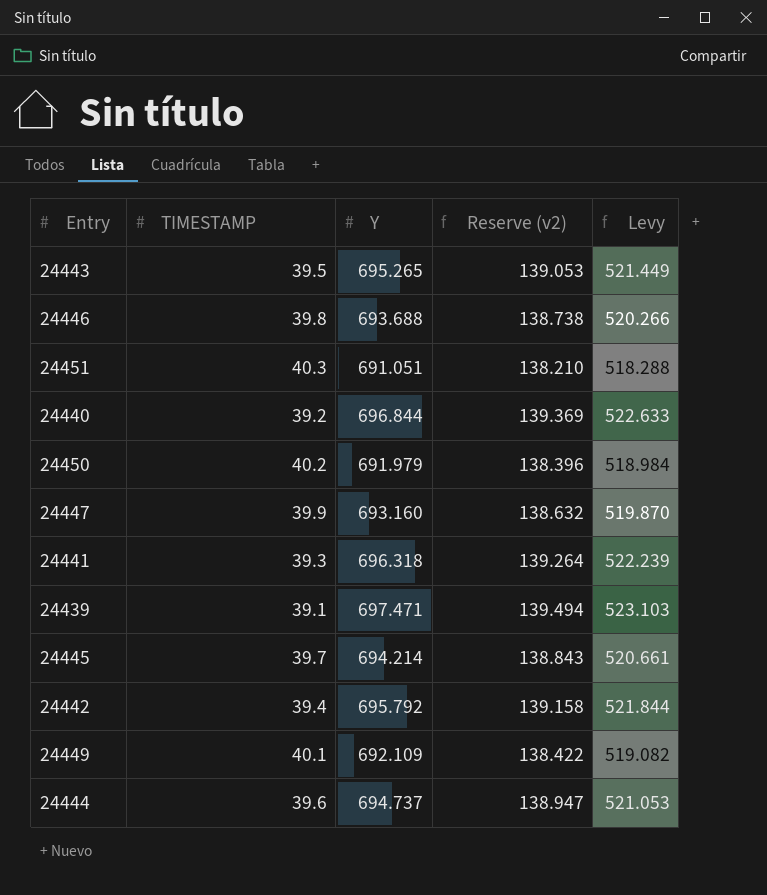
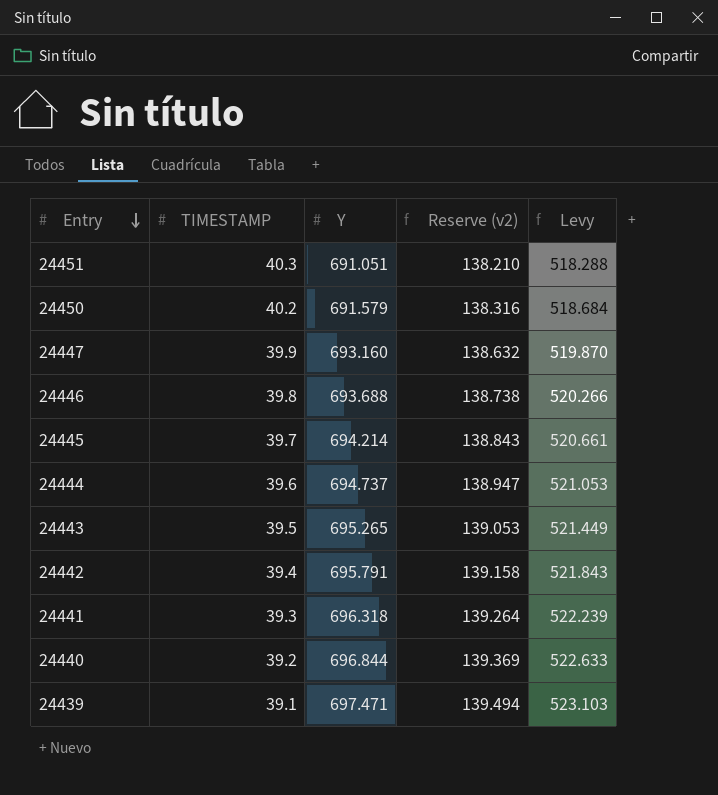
row order: none -> Entry descending
row 24449: 40.1 | 692.109 | 138.422 | 519.082 -> none
24450 | Y: 691.979 -> 691.579
24450 | Reserve (v2): 138.396 -> 138.316
24450 | Levy: 518.984 -> 518.684
24442 | Y: 695.792 -> 695.791
24442 | Levy: 521.844 -> 521.843

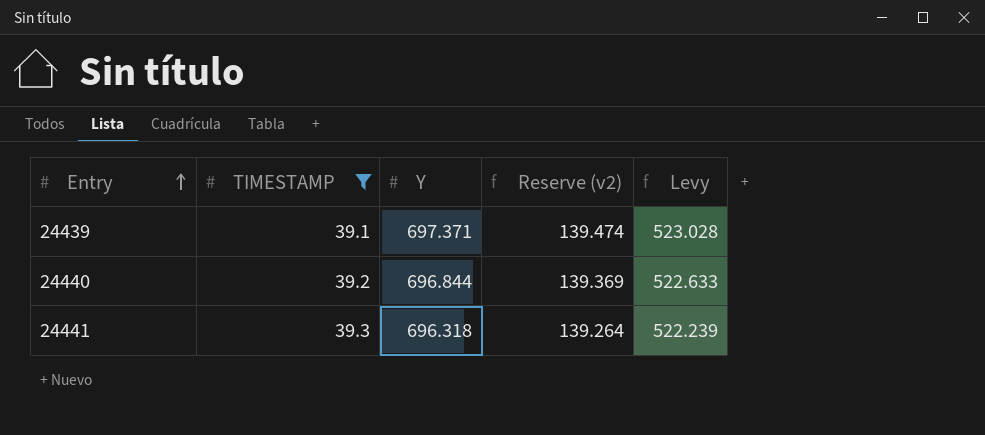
filter: none -> TIMESTAMP <= 39.3
row order: Entry descending -> Entry ascending
24439 | Y: 697.471 -> 697.371
24439 | Reserve (v2): 139.494 -> 139.474
24439 | Levy: 523.103 -> 523.028

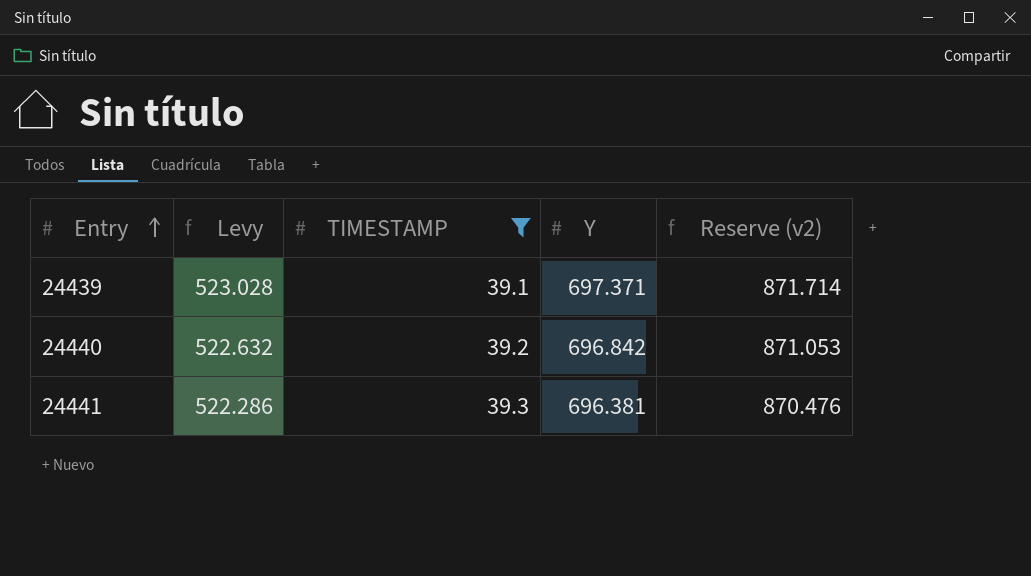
column Levy | position: 5 -> 2
column Reserve (v2) | formula: [Y] * 0.2 -> [Y] * 1.25
24440 | Levy: 522.633 -> 522.632
24440 | Y: 696.844 -> 696.842
24441 | Levy: 522.239 -> 522.286
24441 | Y: 696.318 -> 696.381

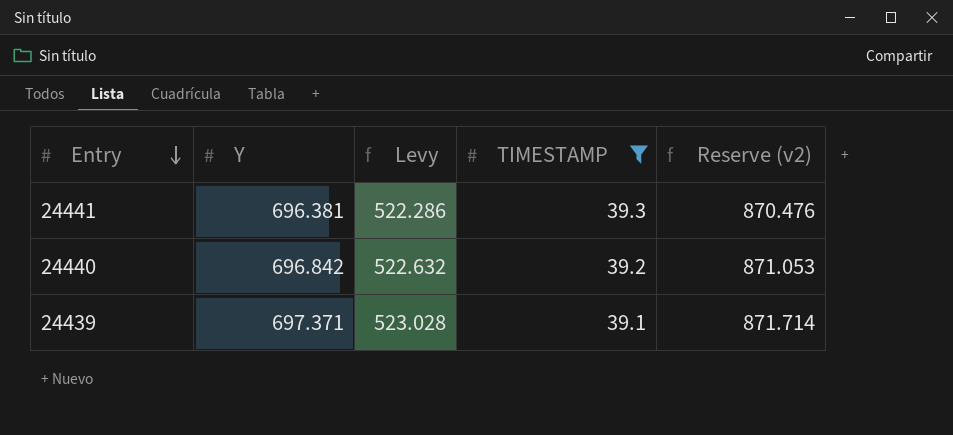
row order: Entry ascending -> Entry descending
column Y | position: 4 -> 2

